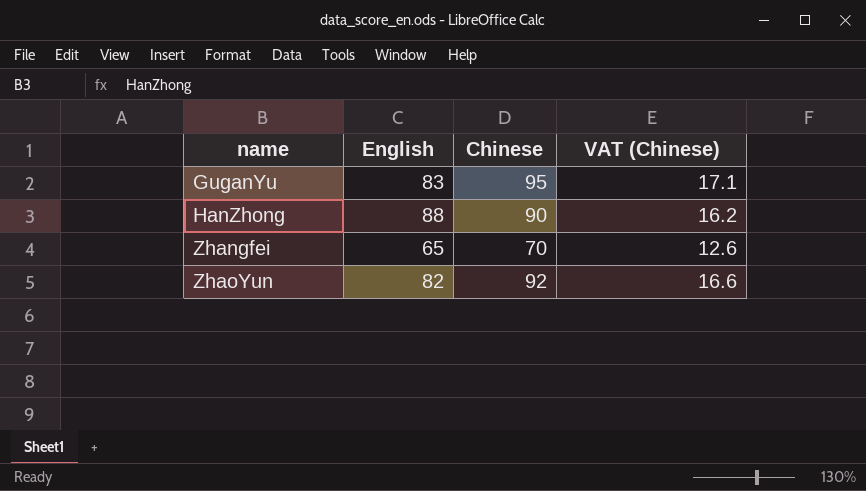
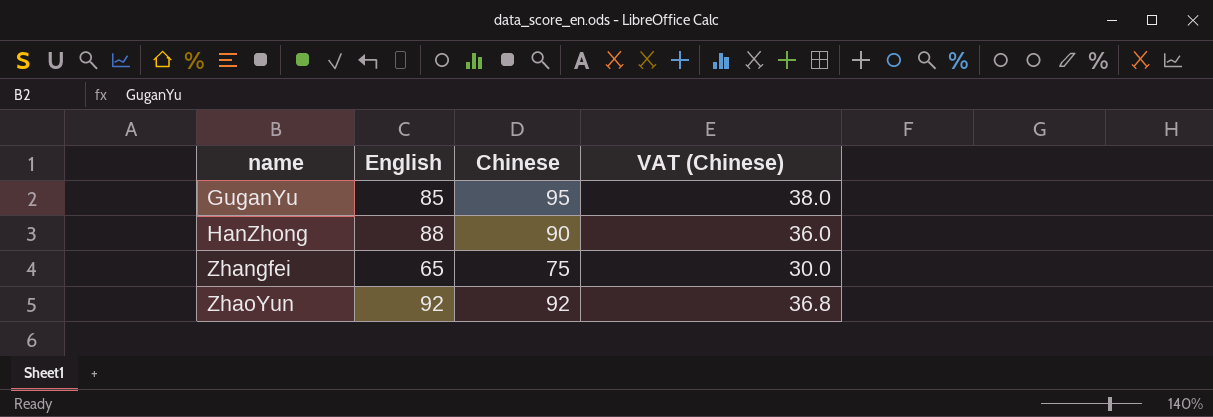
column VAT (Chinese) | formula: [Chinese] * 0.18 -> [Chinese] * 0.4
GuganYu | English: 83 -> 85
Zhangfei | Chinese: 70 -> 75
ZhaoYun | English: 82 -> 92

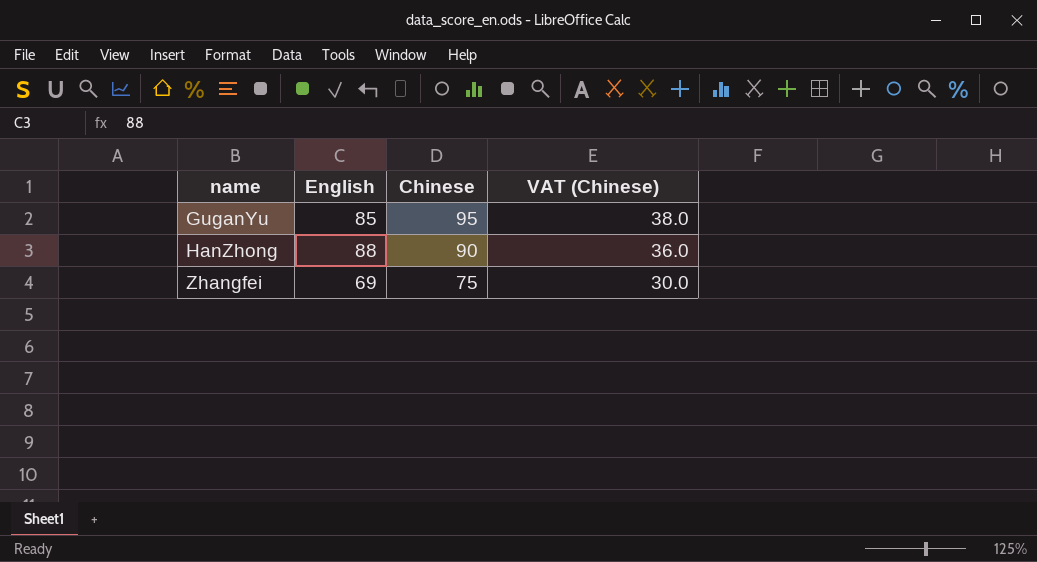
row ZhaoYun: 92 | 92 | 36.8 -> none
Zhangfei | English: 65 -> 69

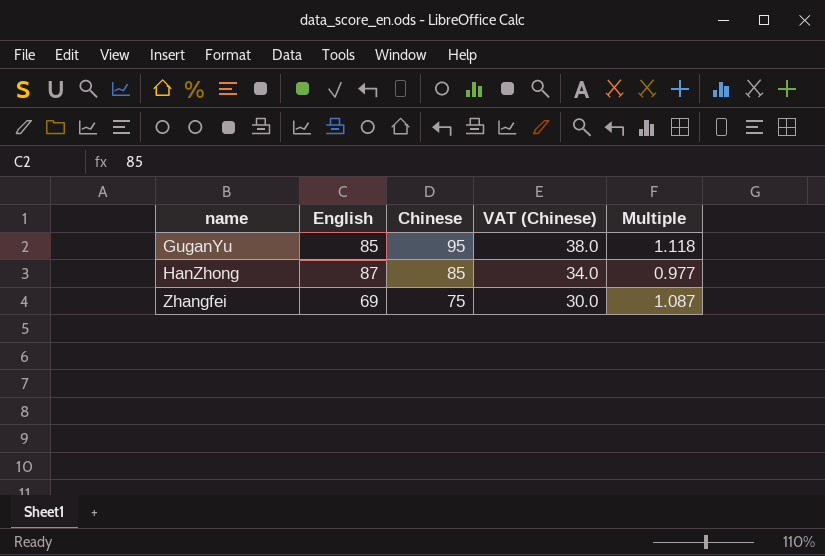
column Multiple | formula: none -> [Chinese] / [English]
HanZhong | English: 88 -> 87
HanZhong | Chinese: 90 -> 85
HanZhong | VAT (Chinese): 36.0 -> 34.0

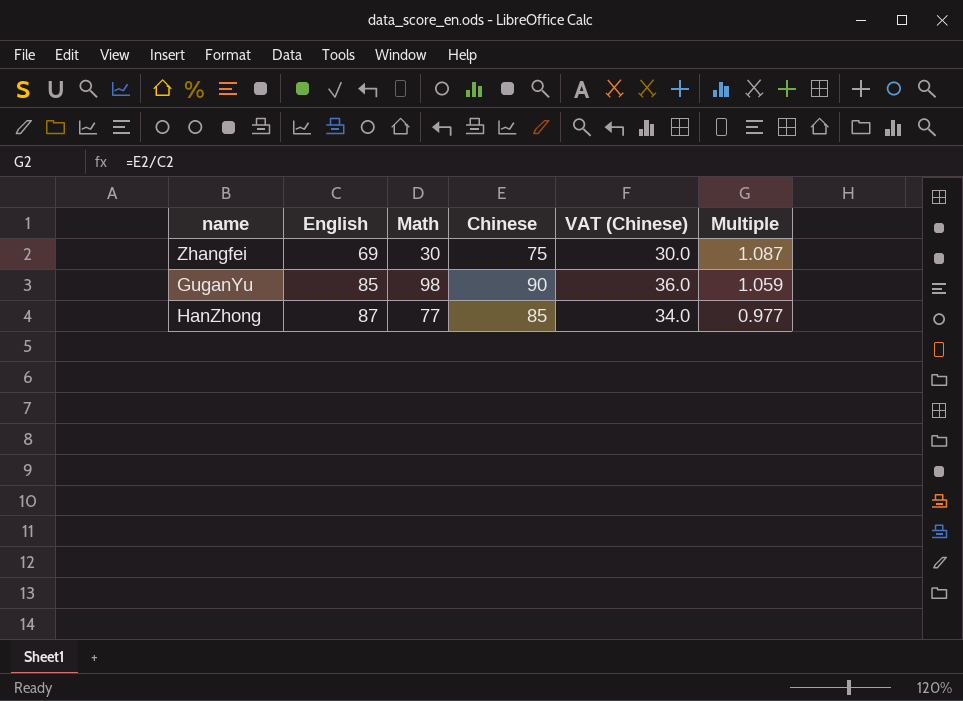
row order: name ascending -> English ascending
column Math | position: none -> 3
GuganYu | Chinese: 95 -> 90
GuganYu | VAT (Chinese): 38.0 -> 36.0
GuganYu | Multiple: 1.118 -> 1.059

